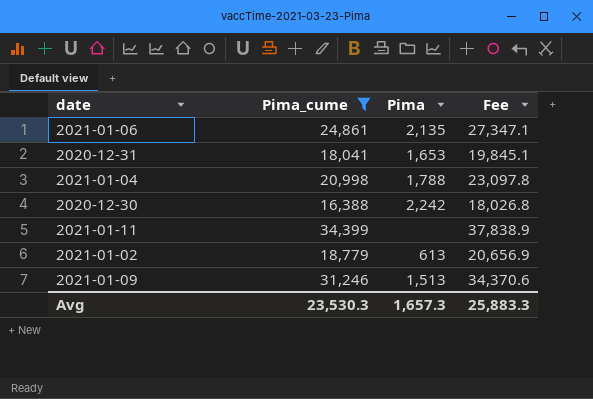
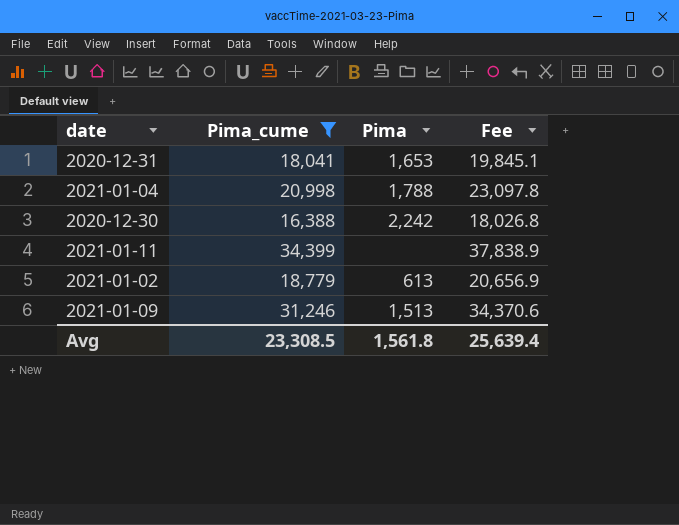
row 2021-01-06: 24,861 | 2,135 | 27,347.1 -> none
Avg | Pima_cume: 23,530.3 -> 23,308.5
Avg | Pima: 1,657.3 -> 1,561.8
Avg | Fee: 25,883.3 -> 25,639.4

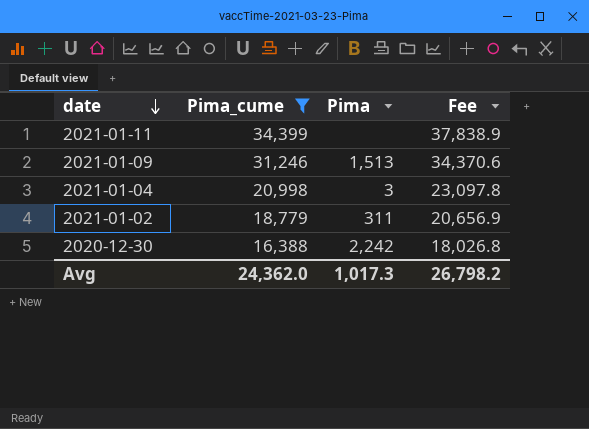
row order: none -> date descending
row 2020-12-31: 18,041 | 1,653 | 19,845.1 -> none
2021-01-04 | Pima: 1,788 -> 3
2021-01-02 | Pima: 613 -> 311
Avg | Pima_cume: 23,308.5 -> 24,362.0
Avg | Pima: 1,561.8 -> 1,017.3
Avg | Fee: 25,639.4 -> 26,798.2

